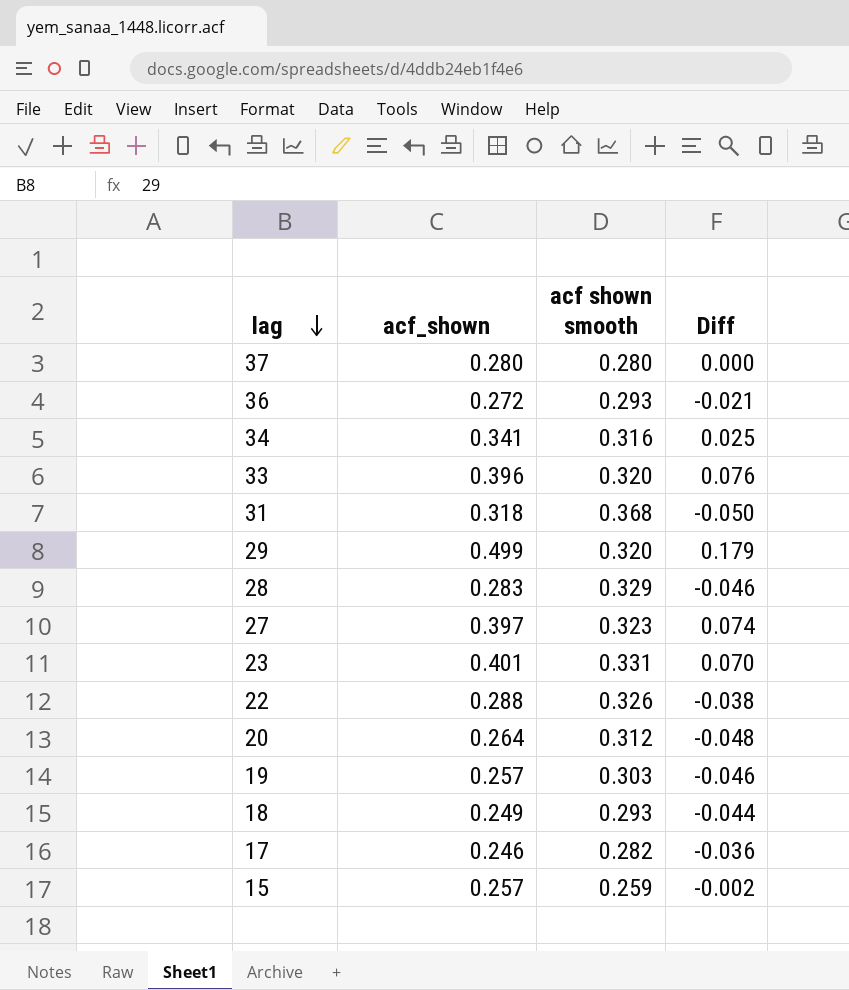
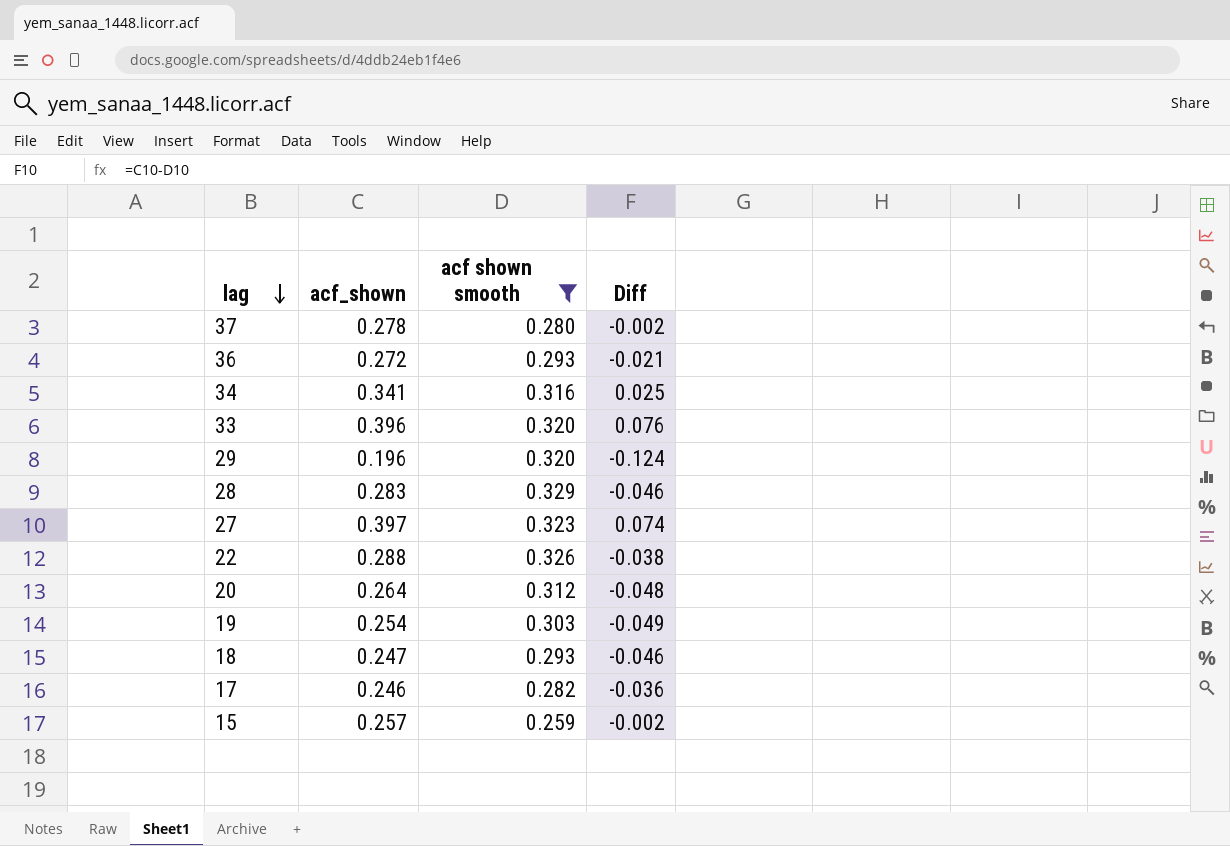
filter: none -> acf shown smooth <= 0.329
37 | acf_shown: 0.280 -> 0.278
37 | Diff: 0.000 -> -0.002
29 | acf_shown: 0.499 -> 0.196
29 | Diff: 0.179 -> -0.124
19 | acf_shown: 0.257 -> 0.254
19 | Diff: -0.046 -> -0.049
18 | acf_shown: 0.249 -> 0.247
18 | Diff: -0.044 -> -0.046

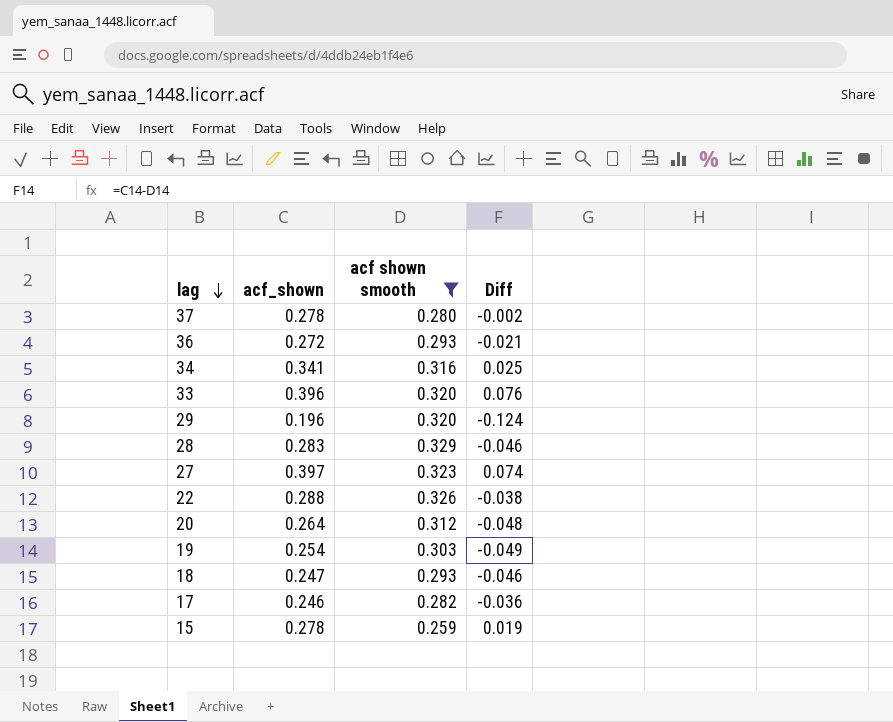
15 | acf_shown: 0.257 -> 0.278
15 | Diff: -0.002 -> 0.019

